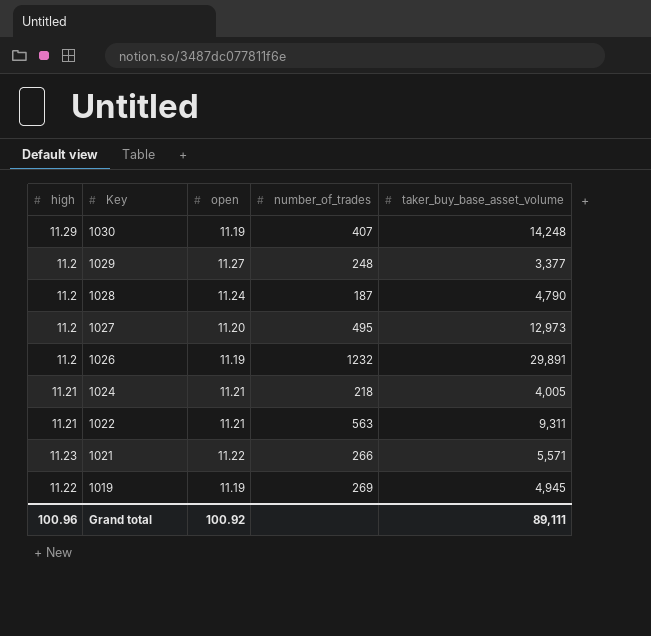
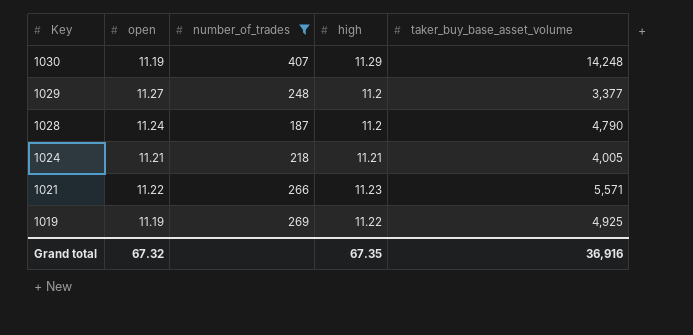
filter: none -> number_of_trades <= 407
column high | position: 1 -> 4
1019 | taker_buy_base_asset_volume: 4,945 -> 4,925
Grand total | open: 100.92 -> 67.32
Grand total | high: 100.96 -> 67.35
Grand total | taker_buy_base_asset_volume: 89,111 -> 36,916

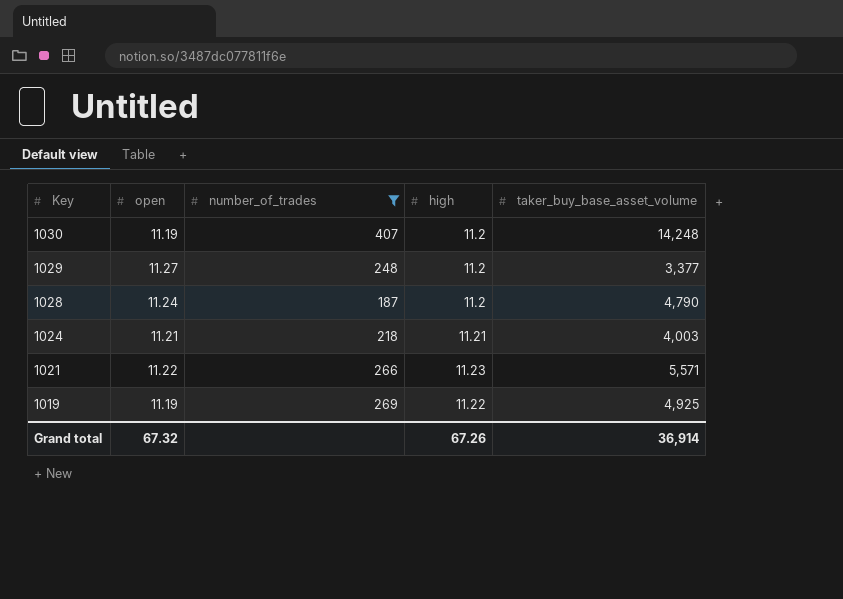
1030 | high: 11.29 -> 11.2
1024 | taker_buy_base_asset_volume: 4,005 -> 4,003
Grand total | high: 67.35 -> 67.26
Grand total | taker_buy_base_asset_volume: 36,916 -> 36,914

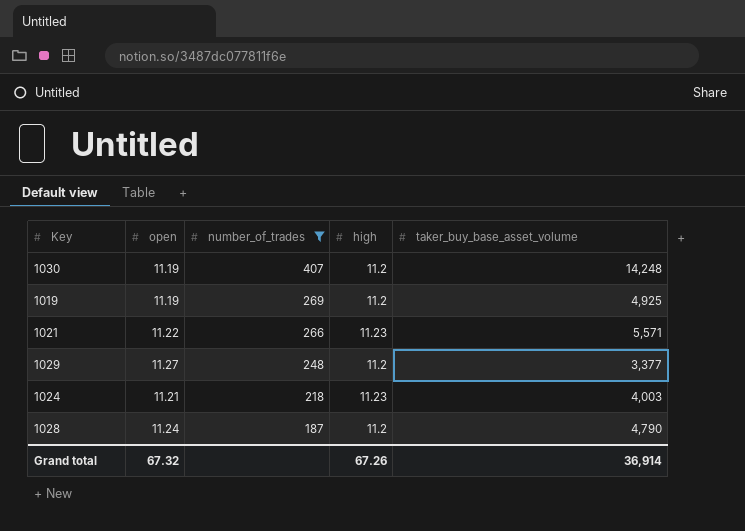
row order: Key descending -> number_of_trades descending
1019 | high: 11.22 -> 11.2
1024 | high: 11.21 -> 11.23

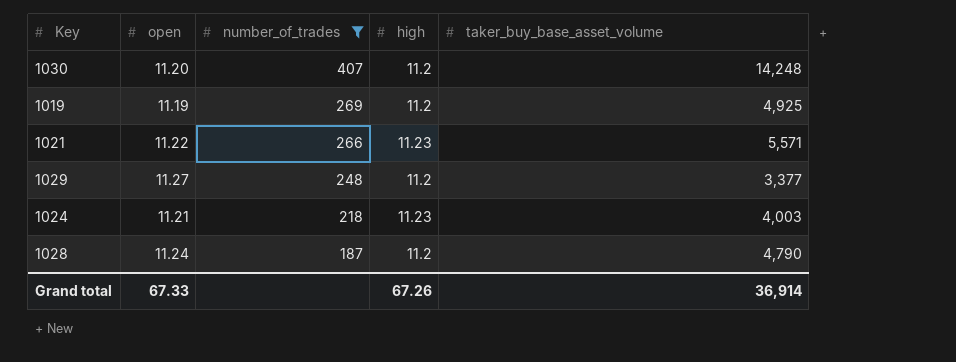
1030 | open: 11.19 -> 11.20
Grand total | open: 67.32 -> 67.33

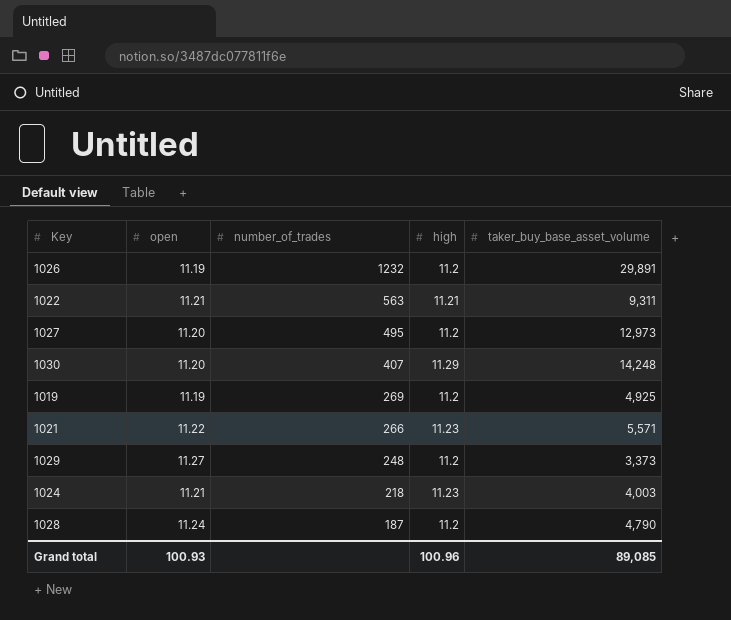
filter: number_of_trades <= 407 -> none
1030 | high: 11.2 -> 11.29
1029 | taker_buy_base_asset_volume: 3,377 -> 3,373
Grand total | open: 67.33 -> 100.93
Grand total | high: 67.26 -> 100.96
Grand total | taker_buy_base_asset_volume: 36,914 -> 89,085

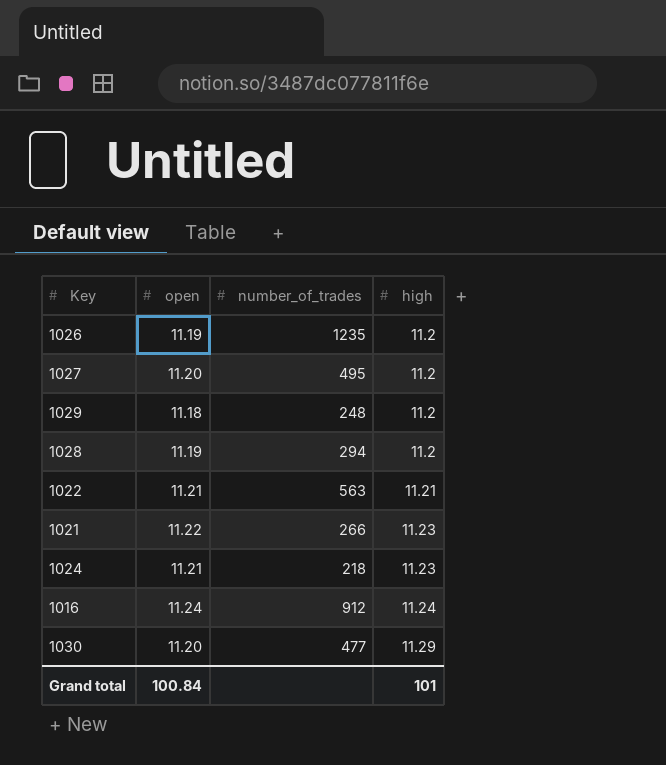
row order: number_of_trades descending -> high ascending
column taker_buy_base_asset_volume | position: 5 -> none
row 1019: 11.19 | 269 | 11.2 | 4,925 -> none
1026 | number_of_trades: 1232 -> 1235
1029 | open: 11.27 -> 11.18
1028 | open: 11.24 -> 11.19
1028 | number_of_trades: 187 -> 294
row 1016: none -> 11.24 | 912 | 11.24
1030 | number_of_trades: 407 -> 477
Grand total | open: 100.93 -> 100.84
Grand total | high: 100.96 -> 101

